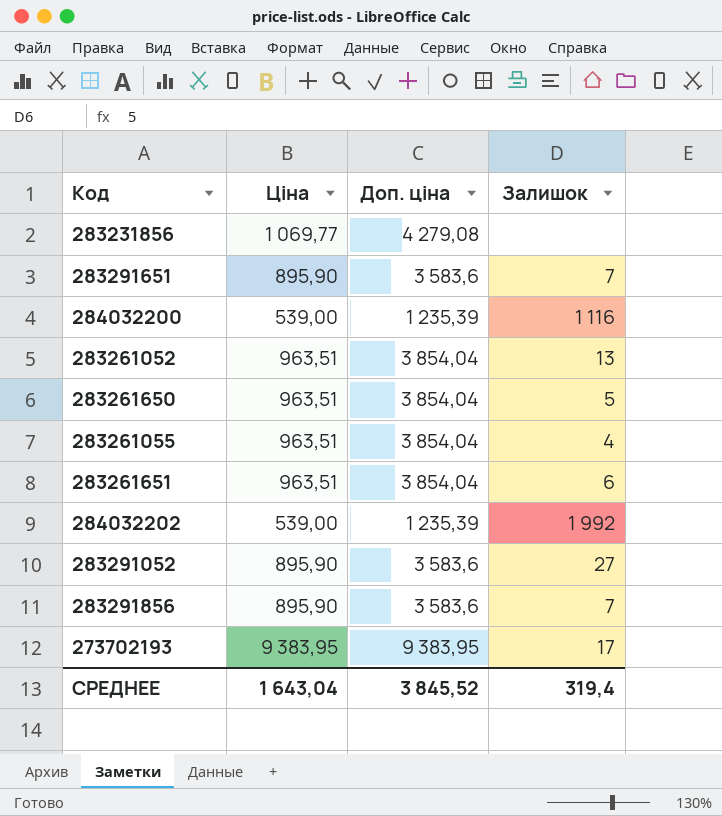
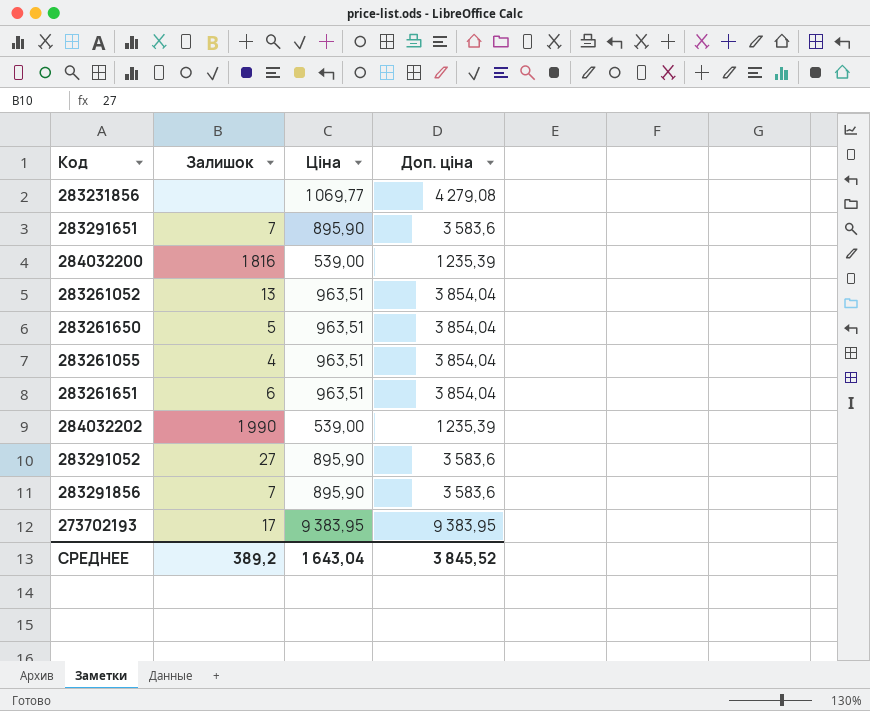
column Залишок | position: 4 -> 2
284032200 | Залишок: 1 116 -> 1 816
284032202 | Залишок: 1 992 -> 1 990
СРЕДНЕЕ | Залишок: 319,4 -> 389,2

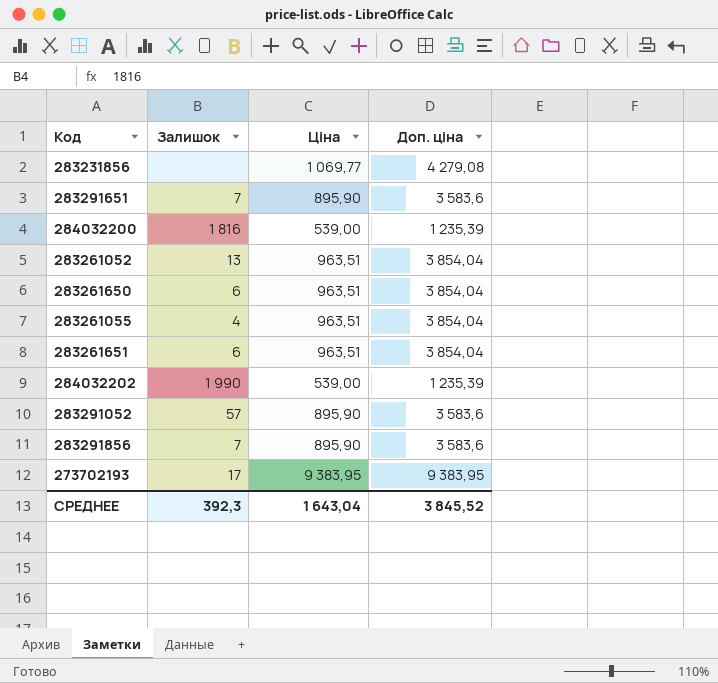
283261650 | Залишок: 5 -> 6
283291052 | Залишок: 27 -> 57
СРЕДНЕЕ | Залишок: 389,2 -> 392,3

